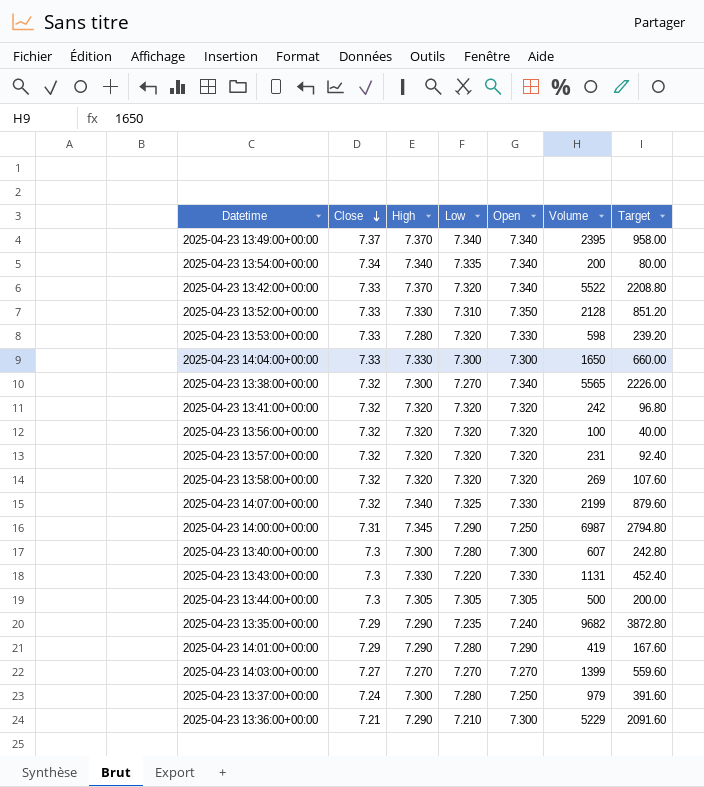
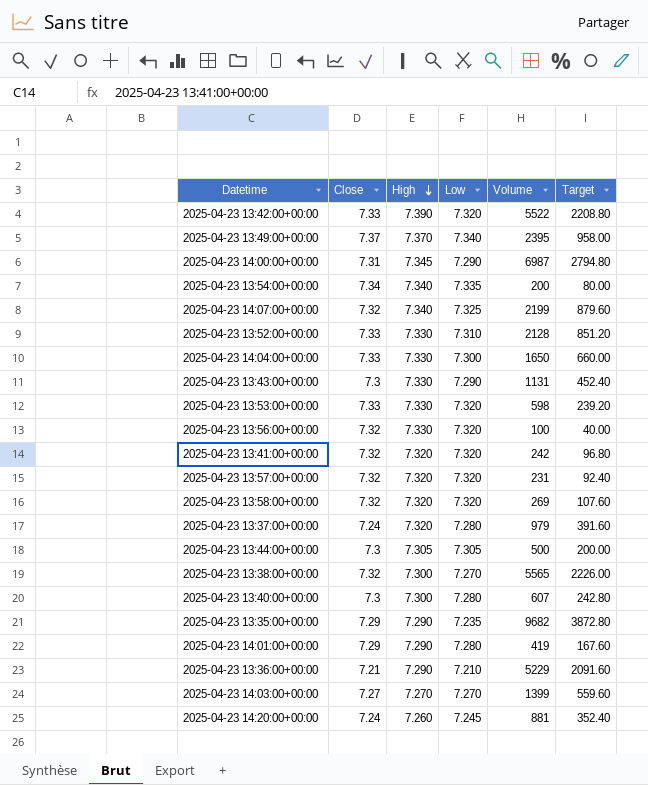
row order: Close descending -> High descending
column Open | position: 5 -> none
2025-04-23 13:42:00+00:00 | High: 7.370 -> 7.390
2025-04-23 13:43:00+00:00 | Low: 7.220 -> 7.290
2025-04-23 13:53:00+00:00 | High: 7.280 -> 7.330
2025-04-23 13:56:00+00:00 | High: 7.320 -> 7.330
2025-04-23 13:37:00+00:00 | High: 7.300 -> 7.320
row 2025-04-23 14:20:00+00:00: none -> 7.24 | 7.260 | 7.245 | 881 | 352.40

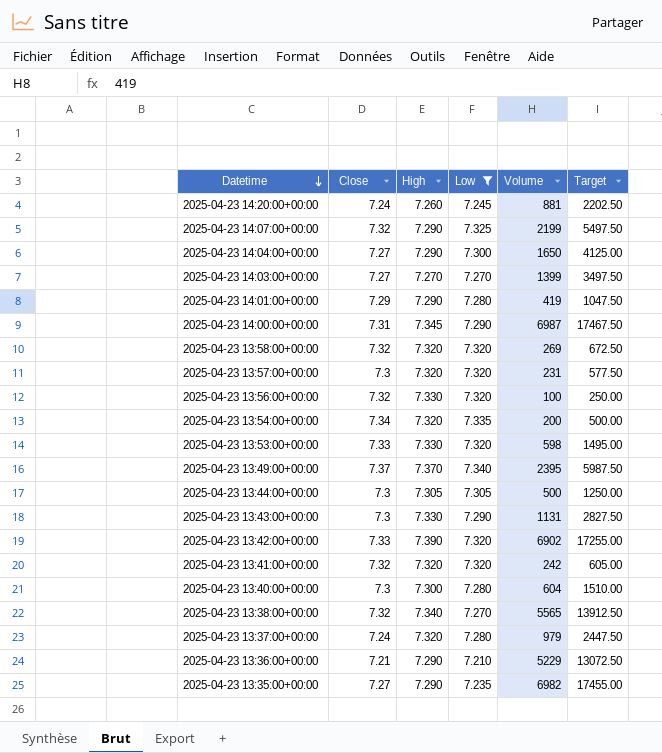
filter: none -> Low != 7.310
row order: High descending -> Datetime descending
column Target | formula: [Volume] * 0.4 -> [Volume] * 2.5
2025-04-23 14:07:00+00:00 | High: 7.340 -> 7.290
2025-04-23 14:04:00+00:00 | Close: 7.33 -> 7.27
2025-04-23 14:04:00+00:00 | High: 7.330 -> 7.290
2025-04-23 13:57:00+00:00 | Close: 7.32 -> 7.3
2025-04-23 13:54:00+00:00 | High: 7.340 -> 7.320
2025-04-23 13:42:00+00:00 | Volume: 5522 -> 6902
2025-04-23 13:40:00+00:00 | Volume: 607 -> 604
2025-04-23 13:38:00+00:00 | High: 7.300 -> 7.340
2025-04-23 13:35:00+00:00 | Close: 7.29 -> 7.27
2025-04-23 13:35:00+00:00 | Volume: 9682 -> 6982

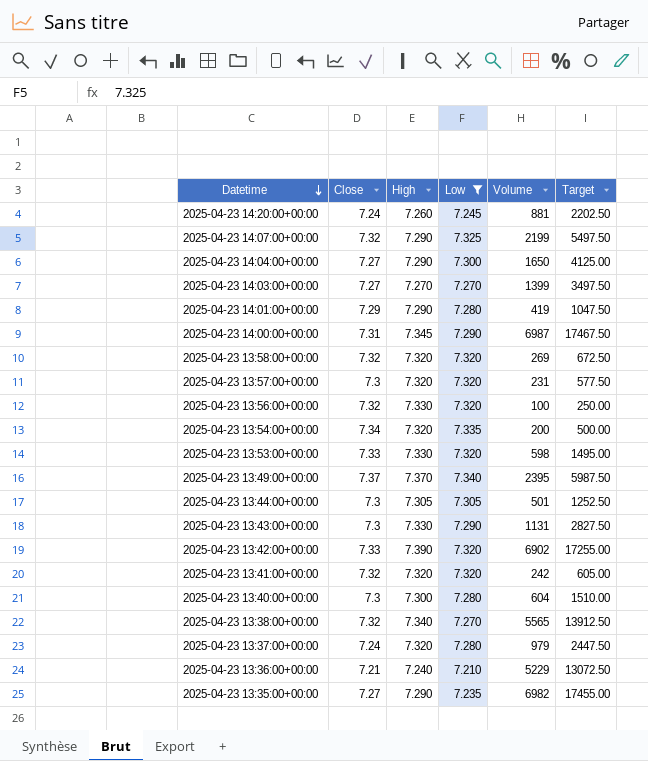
2025-04-23 13:44:00+00:00 | Volume: 500 -> 501
2025-04-23 13:44:00+00:00 | Target: 1250.00 -> 1252.50
2025-04-23 13:36:00+00:00 | High: 7.290 -> 7.240

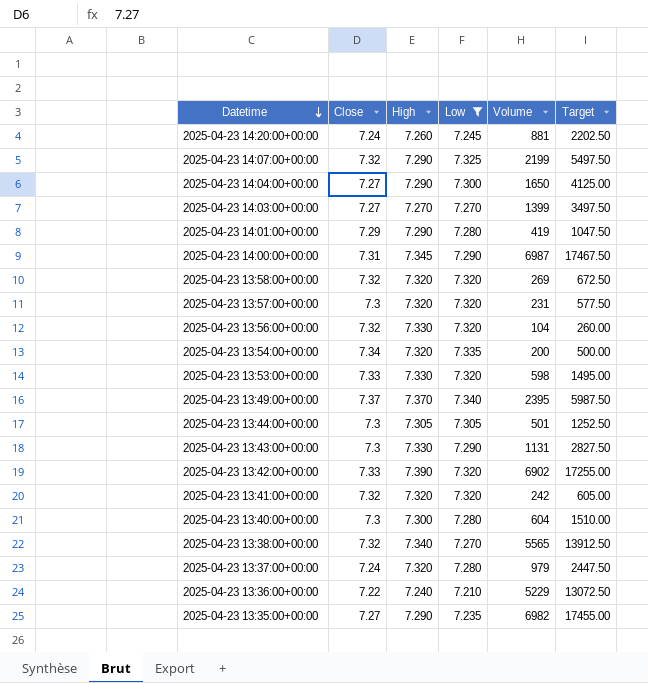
2025-04-23 13:56:00+00:00 | Volume: 100 -> 104
2025-04-23 13:56:00+00:00 | Target: 250.00 -> 260.00
2025-04-23 13:36:00+00:00 | Close: 7.21 -> 7.22

